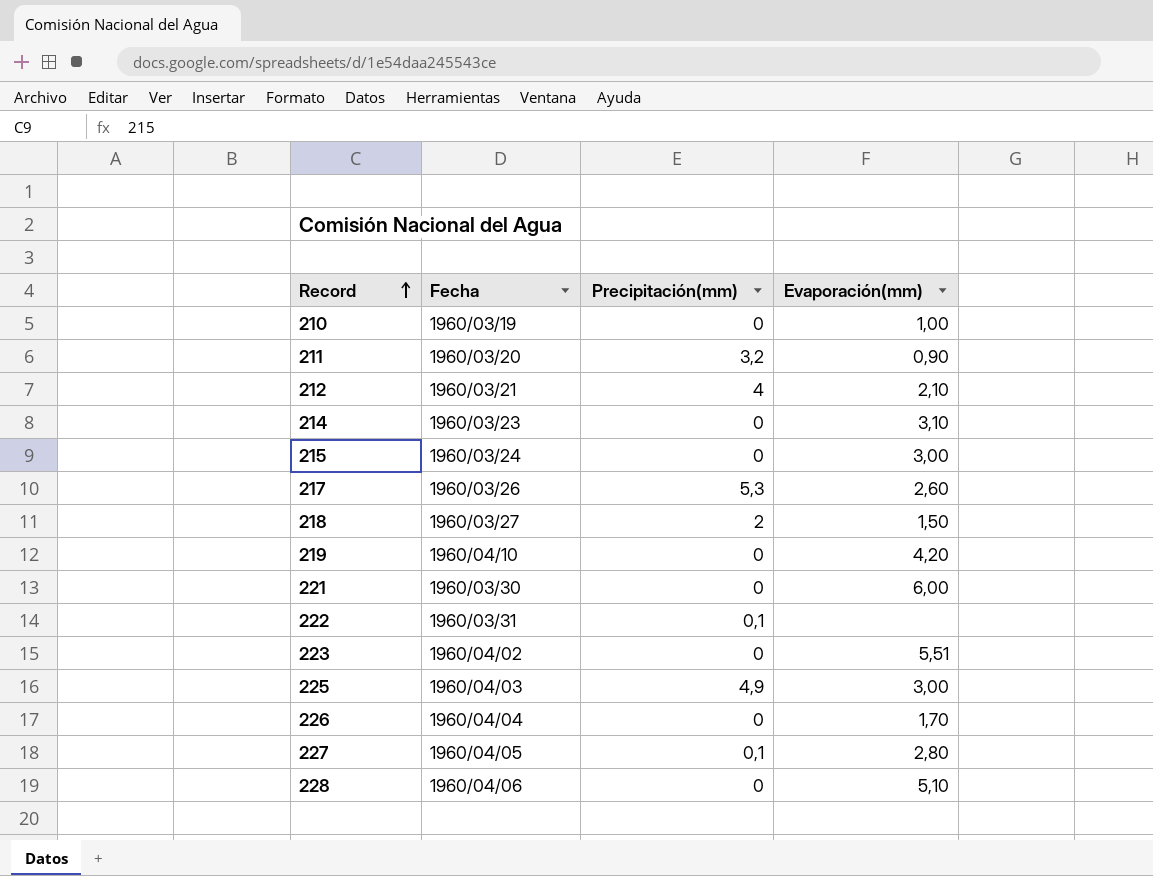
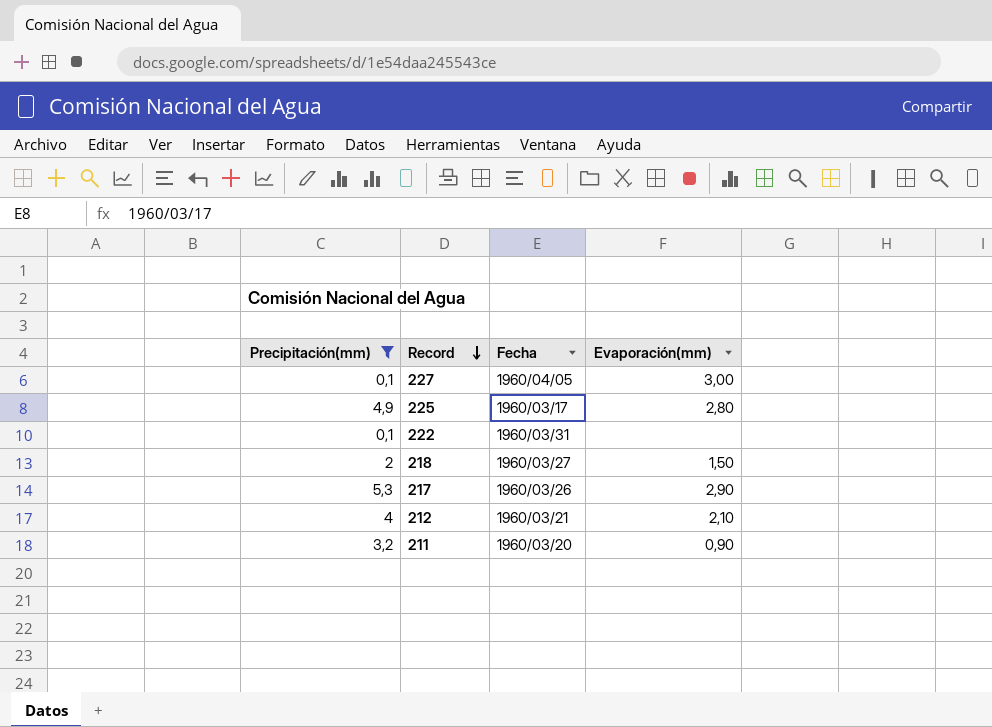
filter: none -> Precipitación(mm) != 0
row order: Record ascending -> Record descending
column Precipitación(mm) | position: 3 -> 1
227 | Evaporación(mm): 2,80 -> 3,00
225 | Fecha: 1960/04/03 -> 1960/03/17
225 | Evaporación(mm): 3,00 -> 2,80
217 | Evaporación(mm): 2,60 -> 2,90

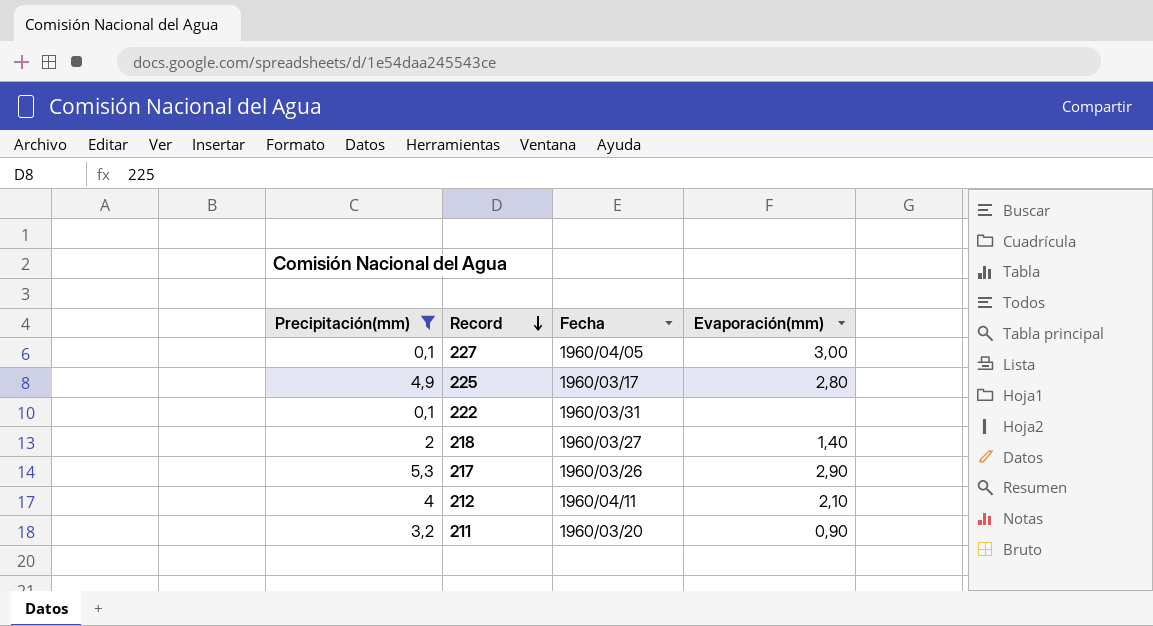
218 | Evaporación(mm): 1,50 -> 1,40
212 | Fecha: 1960/03/21 -> 1960/04/11

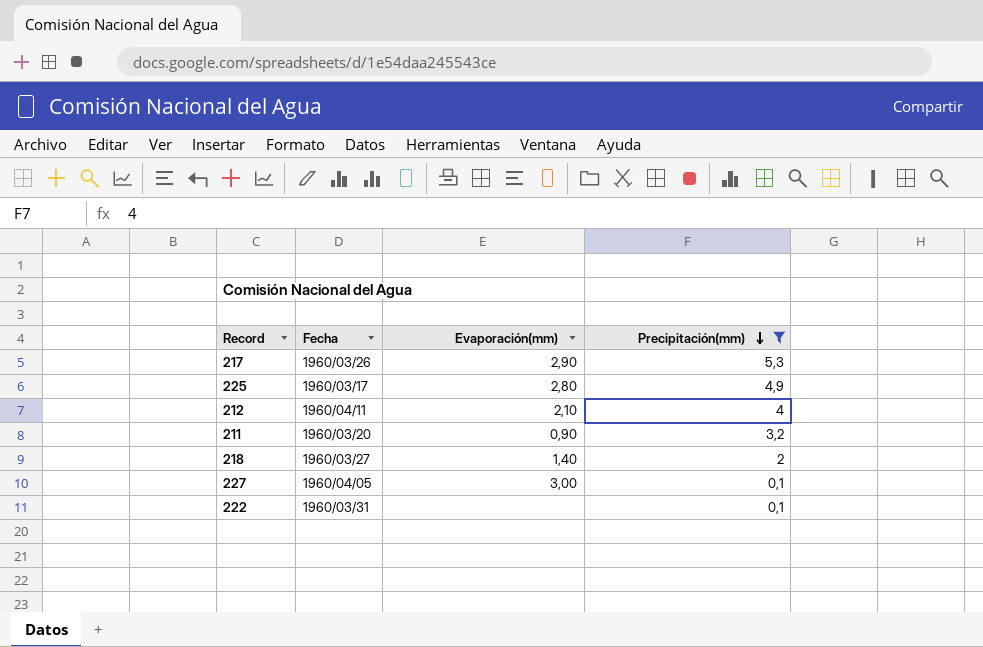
row order: Record descending -> Precipitación(mm) descending
column Precipitación(mm) | position: 1 -> 4

